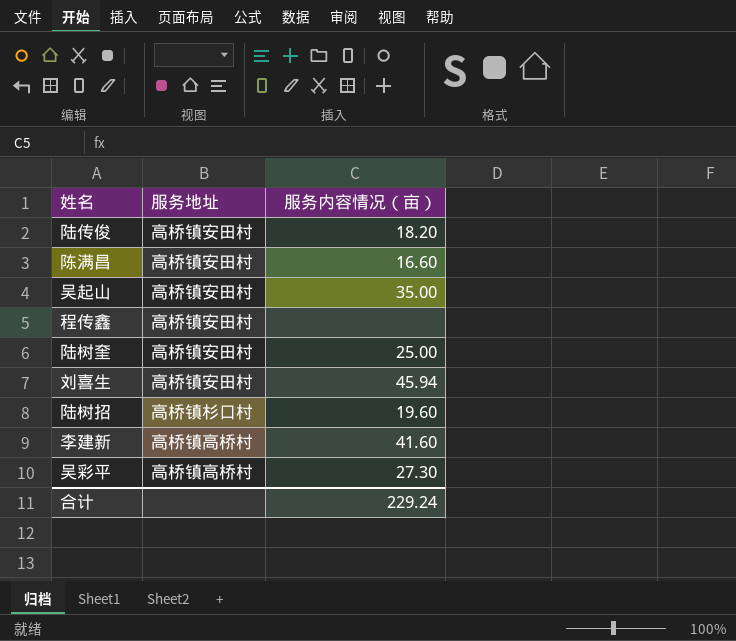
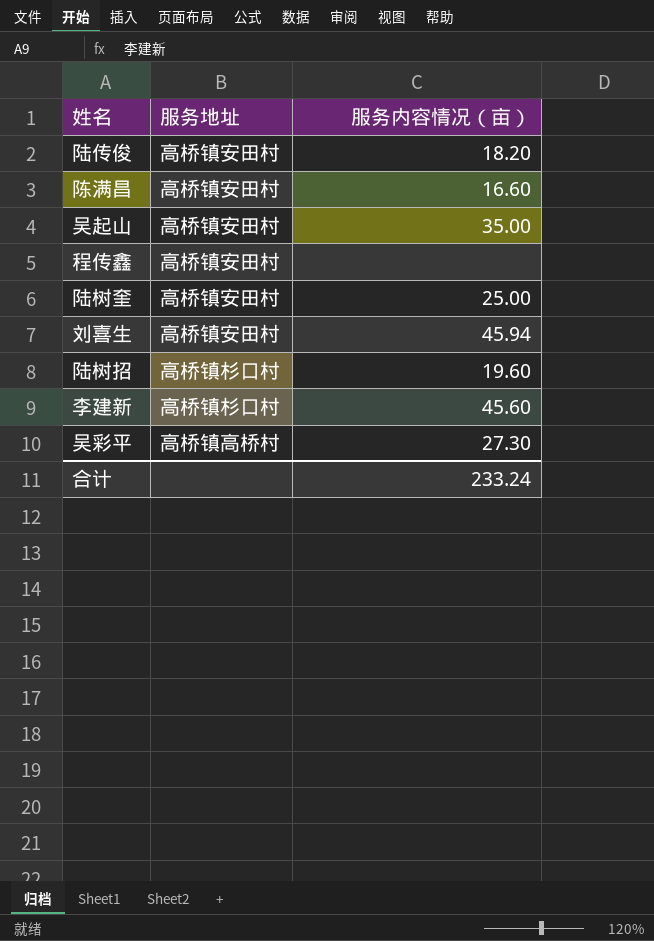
李建新 | 服务地址: 高桥镇高桥村 -> 高桥镇杉口村
李建新 | 服务内容情况（亩）: 41.60 -> 45.60
合计 | 服务内容情况（亩）: 229.24 -> 233.24

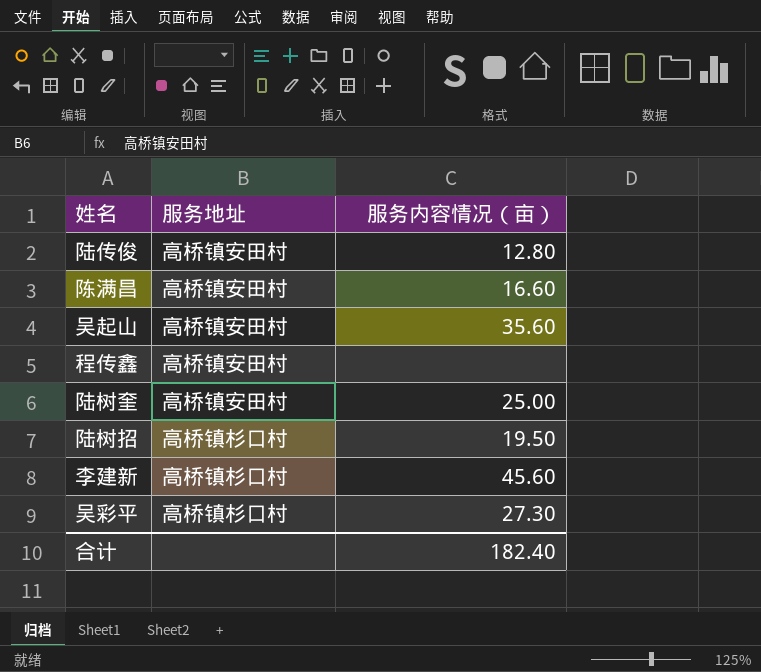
row 刘喜生: 高桥镇安田村 | 45.94 -> none
陆传俊 | 服务内容情况（亩）: 18.20 -> 12.80
吴起山 | 服务内容情况（亩）: 35.00 -> 35.60
陆树招 | 服务内容情况（亩）: 19.60 -> 19.50
吴彩平 | 服务地址: 高桥镇高桥村 -> 高桥镇杉口村
合计 | 服务内容情况（亩）: 233.24 -> 182.40

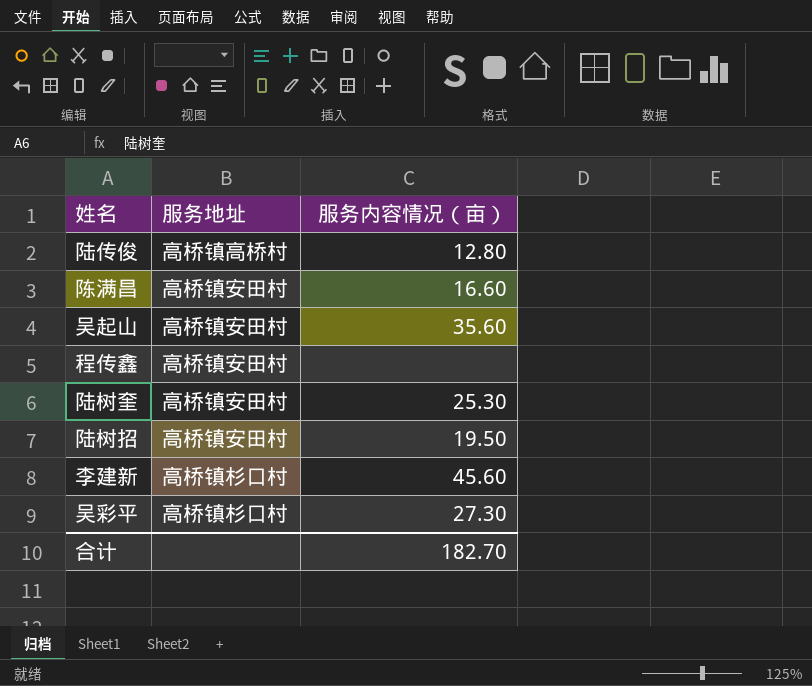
陆传俊 | 服务地址: 高桥镇安田村 -> 高桥镇高桥村
陆树奎 | 服务内容情况（亩）: 25.00 -> 25.30
陆树招 | 服务地址: 高桥镇杉口村 -> 高桥镇安田村
合计 | 服务内容情况（亩）: 182.40 -> 182.70

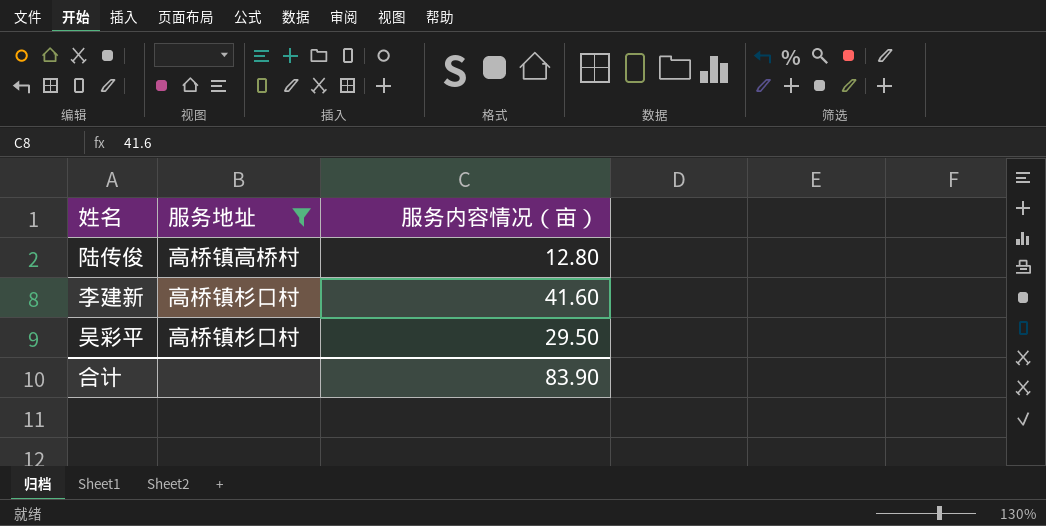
filter: none -> 服务地址 != 高桥镇安田村
李建新 | 服务内容情况（亩）: 45.60 -> 41.60
吴彩平 | 服务内容情况（亩）: 27.30 -> 29.50
合计 | 服务内容情况（亩）: 182.70 -> 83.90

